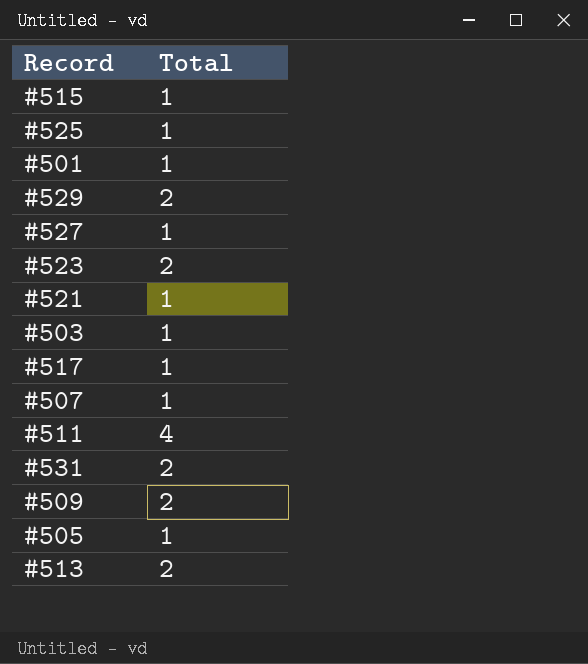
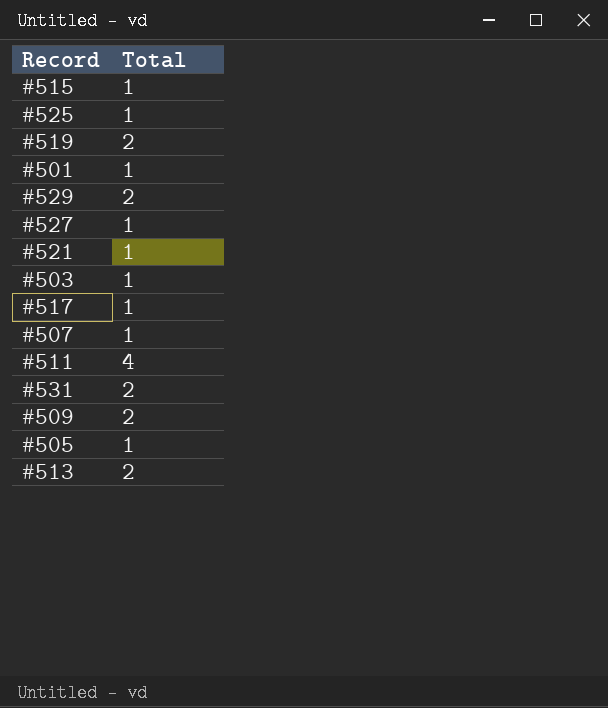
row #523: 2 -> none
row #519: none -> 2

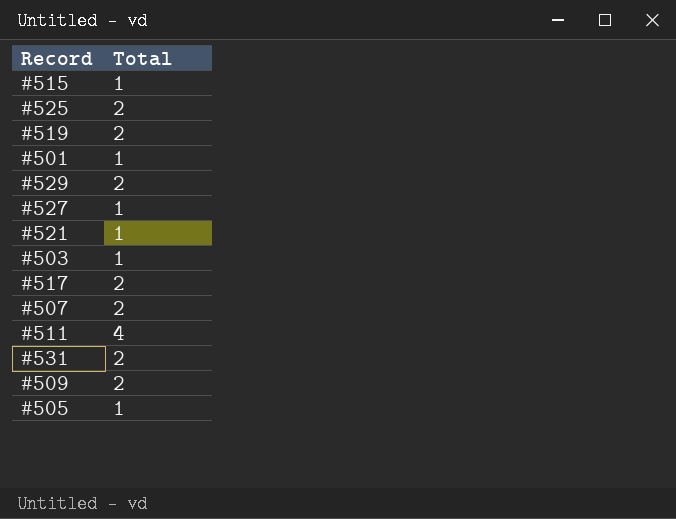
row #513: 2 -> none
#525 | Total: 1 -> 2
#517 | Total: 1 -> 2
#507 | Total: 1 -> 2

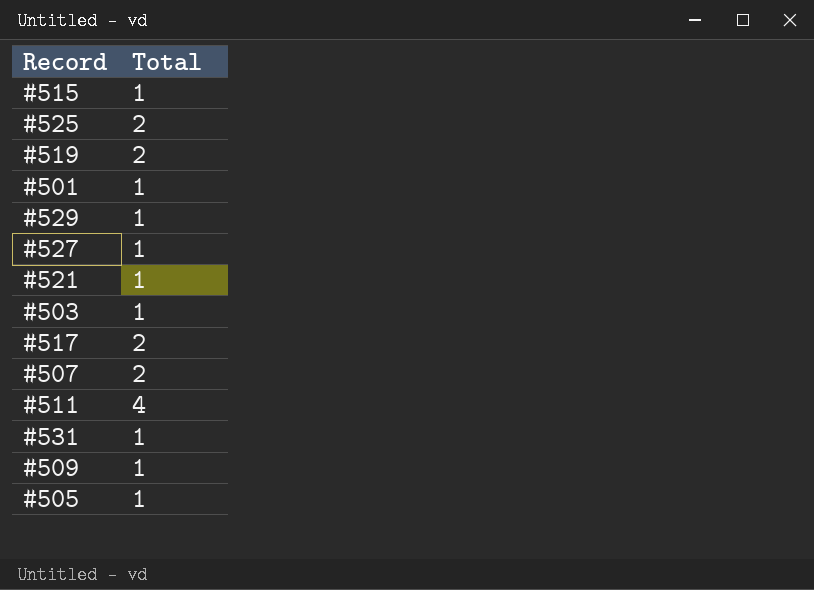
#529 | Total: 2 -> 1
#531 | Total: 2 -> 1
#509 | Total: 2 -> 1

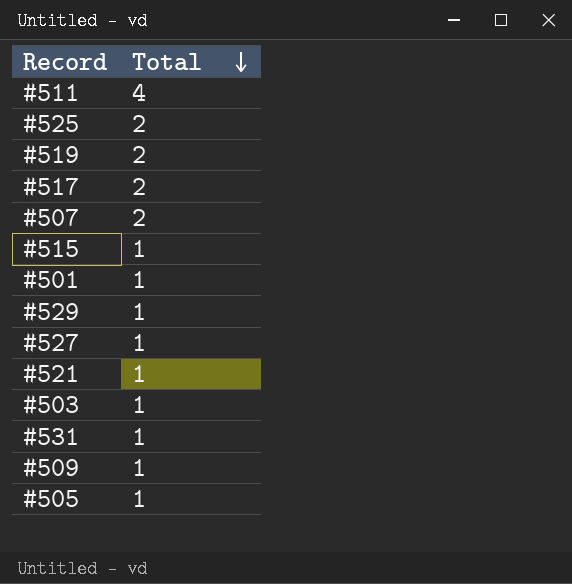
row order: none -> Total descending

